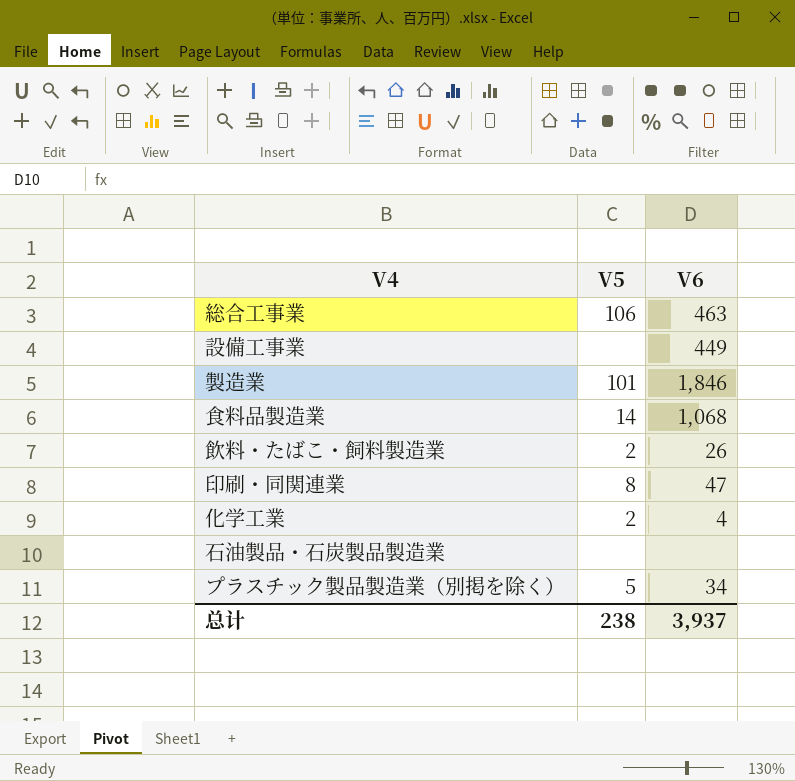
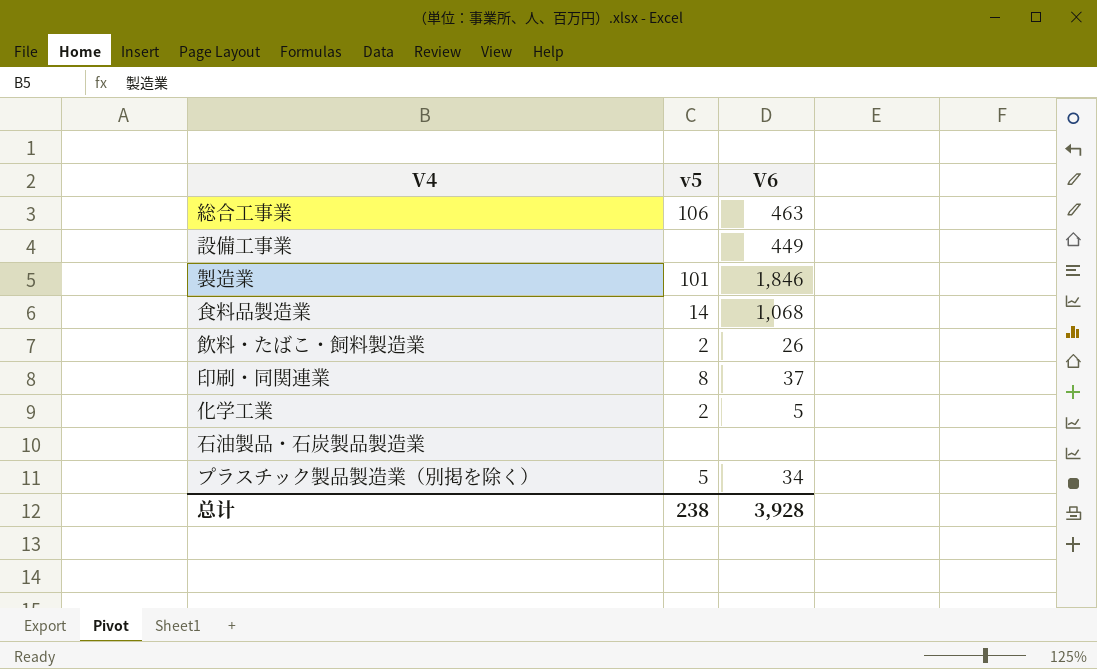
column name: V5 -> v5
印刷・同関連業 | V6: 47 -> 37
化学工業 | V6: 4 -> 5
总计 | V6: 3,937 -> 3,928

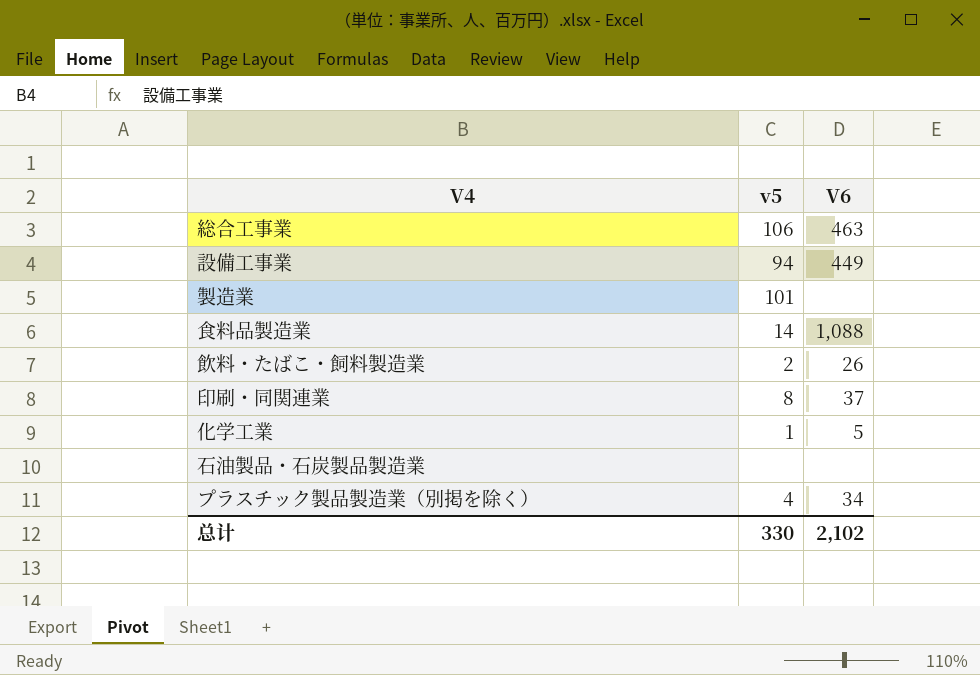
設備工事業 | v5: none -> 94
製造業 | V6: 1,846 -> none
食料品製造業 | V6: 1,068 -> 1,088
化学工業 | v5: 2 -> 1
プラスチック製品製造業（別掲を除く） | v5: 5 -> 4
总计 | v5: 238 -> 330
总计 | V6: 3,928 -> 2,102

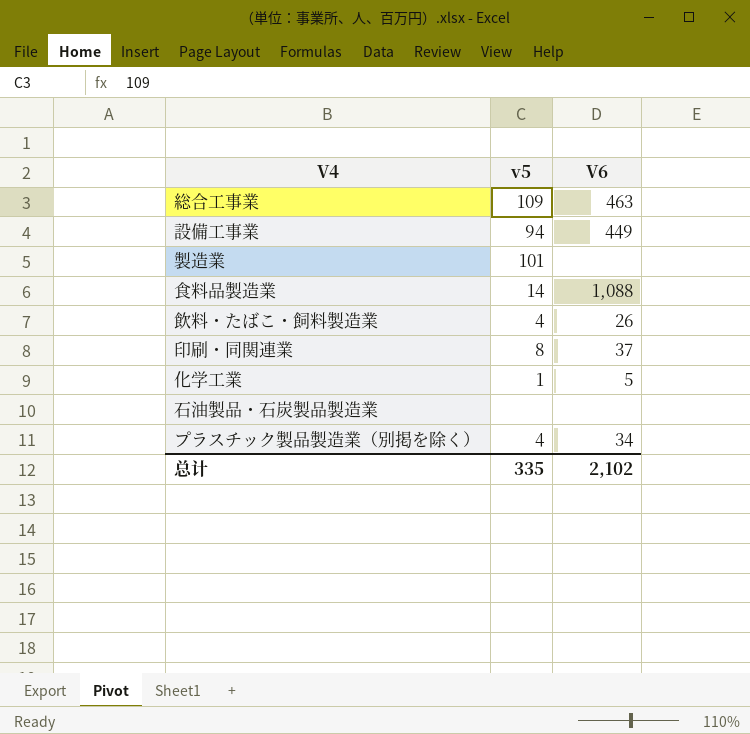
総合工事業 | v5: 106 -> 109
飲料・たばこ・飼料製造業 | v5: 2 -> 4
总计 | v5: 330 -> 335

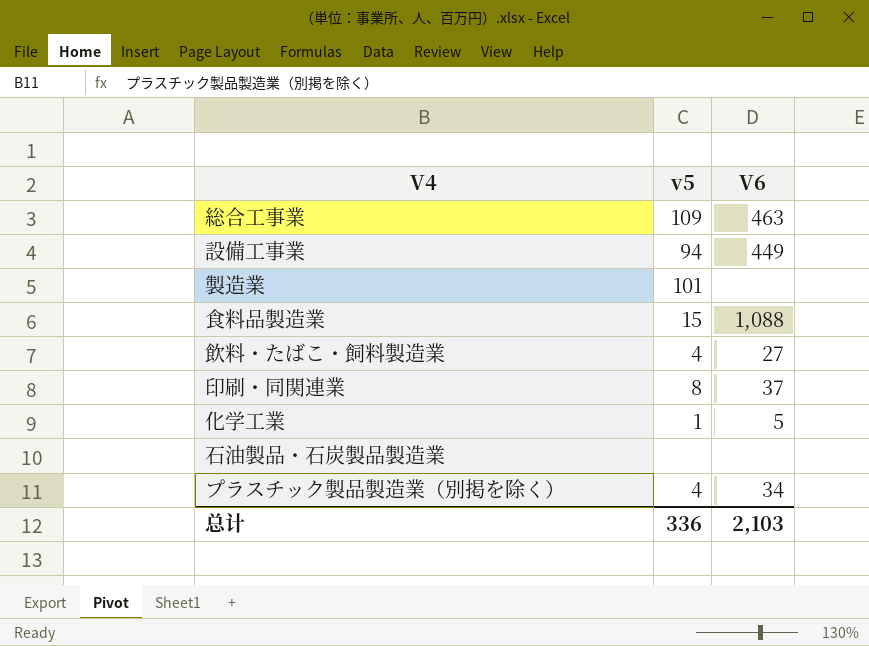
食料品製造業 | v5: 14 -> 15
飲料・たばこ・飼料製造業 | V6: 26 -> 27
总计 | v5: 335 -> 336
总计 | V6: 2,102 -> 2,103

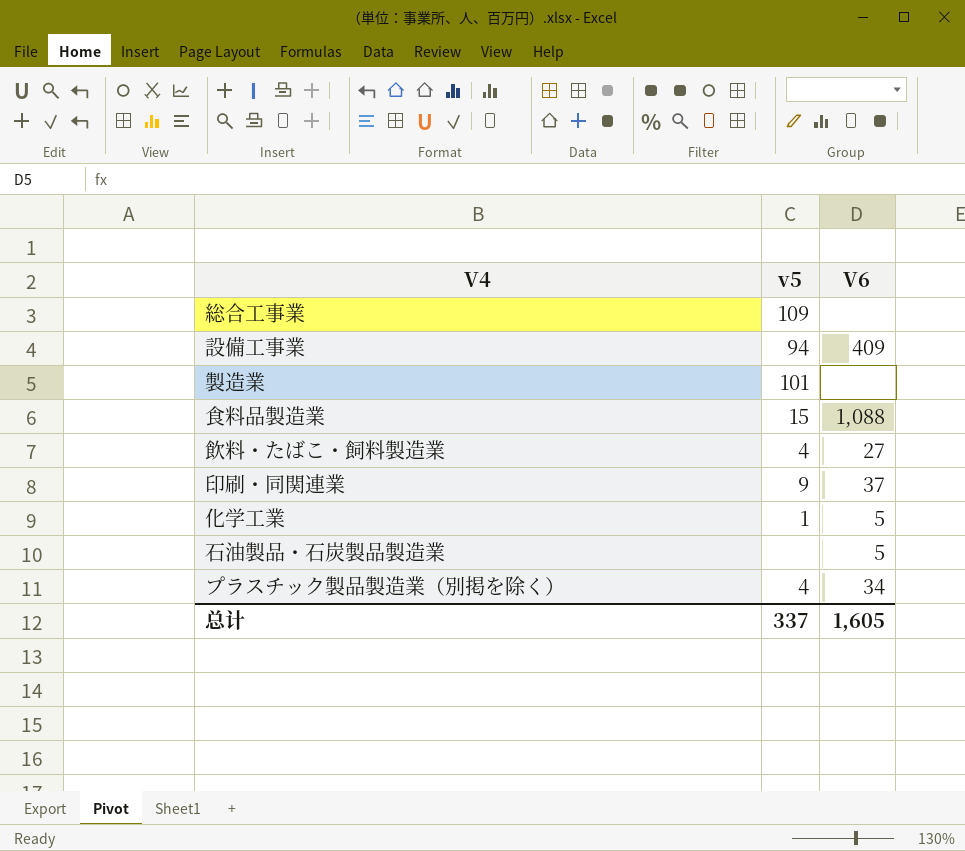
総合工事業 | V6: 463 -> none
設備工事業 | V6: 449 -> 409
印刷・同関連業 | v5: 8 -> 9
石油製品・石炭製品製造業 | V6: none -> 5
总计 | v5: 336 -> 337
总计 | V6: 2,103 -> 1,605

